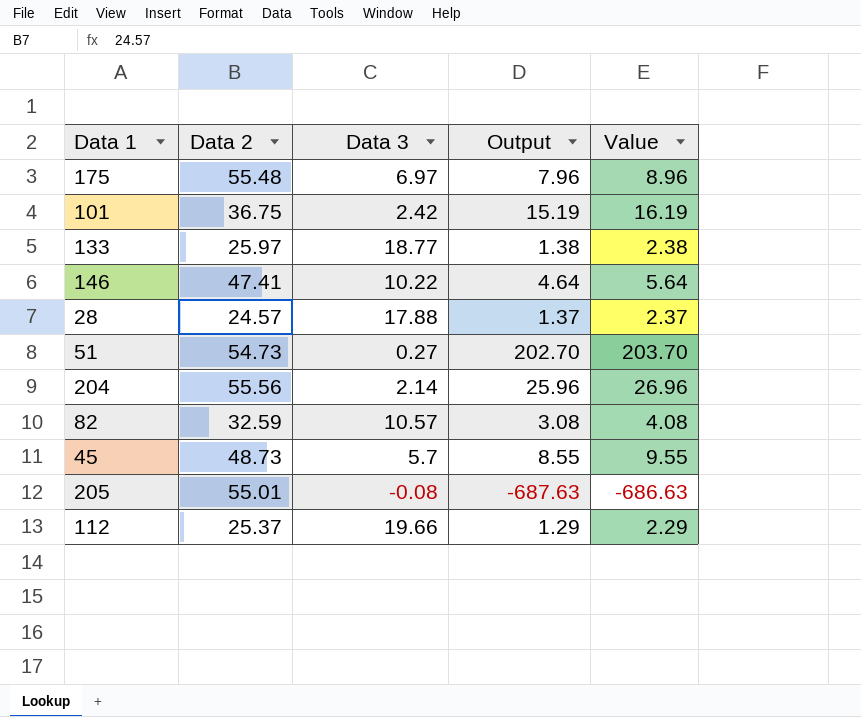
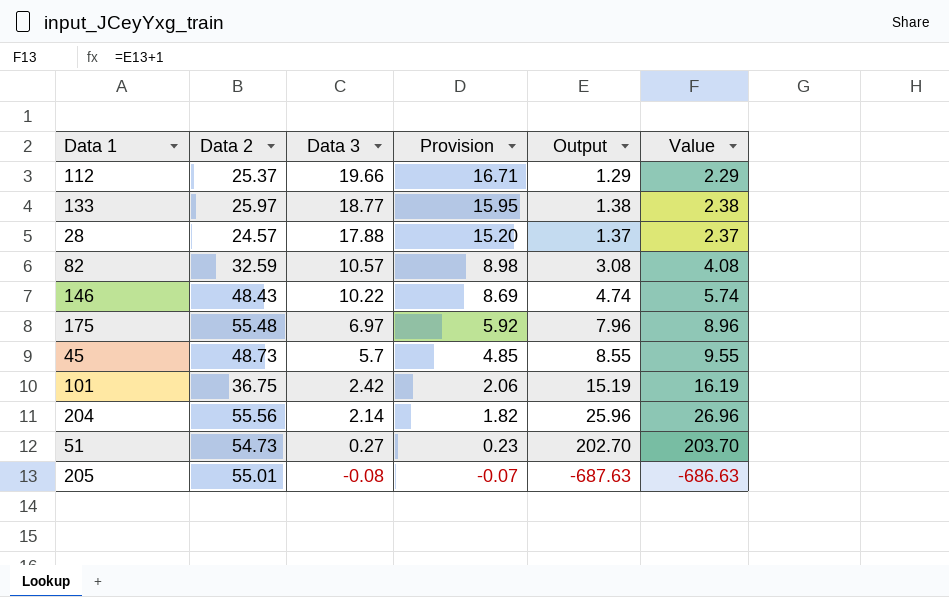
row order: none -> Data 3 descending
column Provision | formula: none -> [Data 3] * 0.85
146 | Data 2: 47.41 -> 48.43
146 | Output: 4.64 -> 4.74
146 | Value: 5.64 -> 5.74

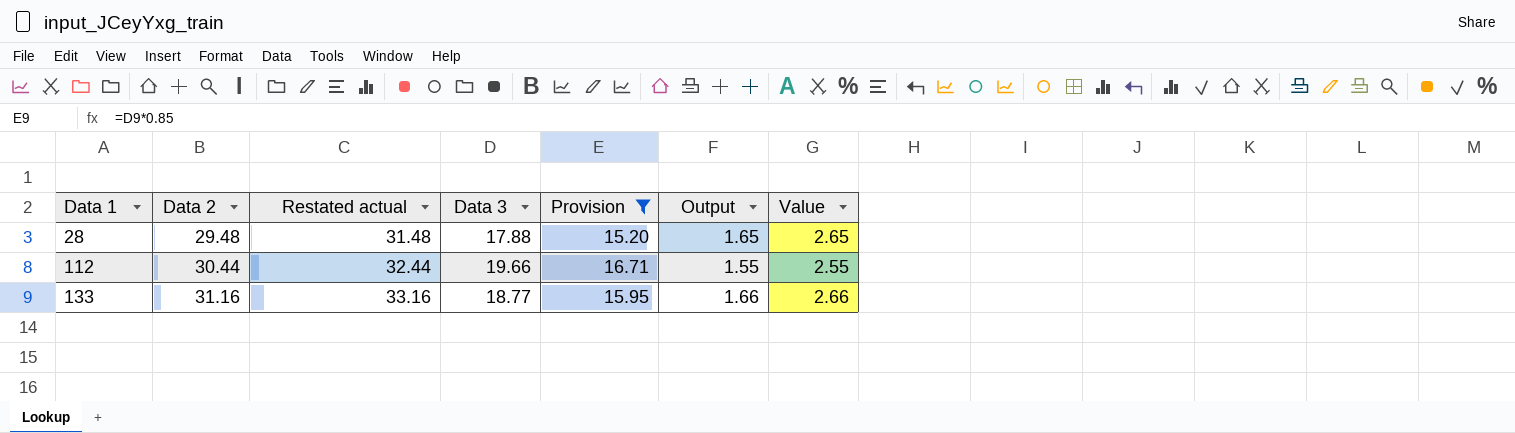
filter: none -> Provision >= 15.20
row order: Data 3 descending -> Data 1 ascending
column Restated actual | formula: none -> [Data 2] + 2
28 | Data 2: 24.57 -> 29.48
28 | Output: 1.37 -> 1.65
28 | Value: 2.37 -> 2.65
112 | Data 2: 25.37 -> 30.44
112 | Output: 1.29 -> 1.55
112 | Value: 2.29 -> 2.55
133 | Data 2: 25.97 -> 31.16
133 | Output: 1.38 -> 1.66
133 | Value: 2.38 -> 2.66

